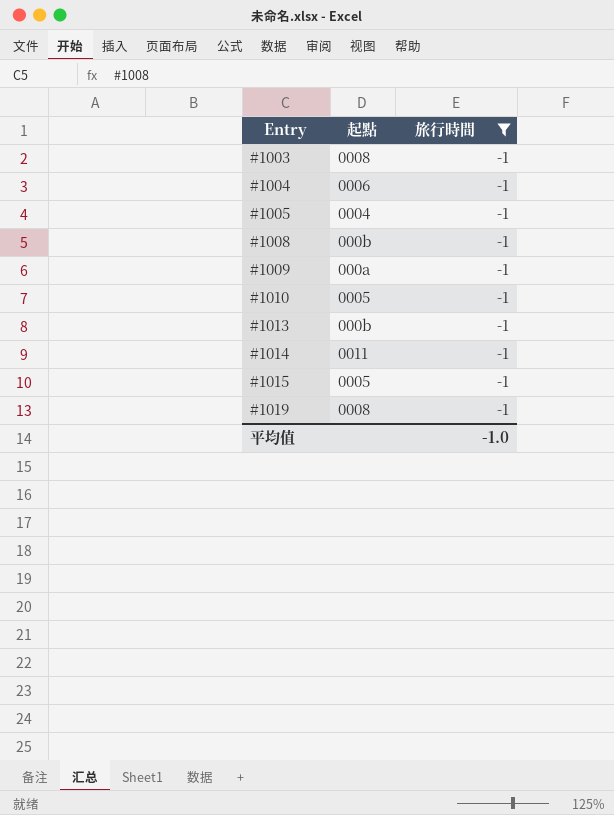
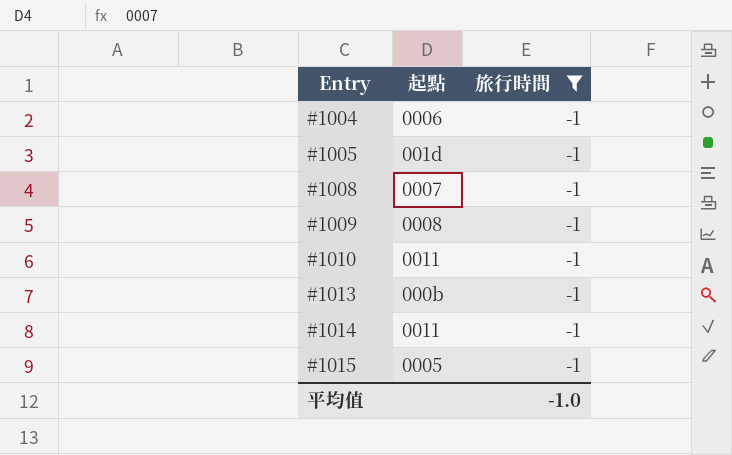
row #1003: 0008 | -1 -> none
row #1019: 0008 | -1 -> none
#1005 | 起點: 0004 -> 001d
#1008 | 起點: 000b -> 0007
#1009 | 起點: 000a -> 0008
#1010 | 起點: 0005 -> 0011

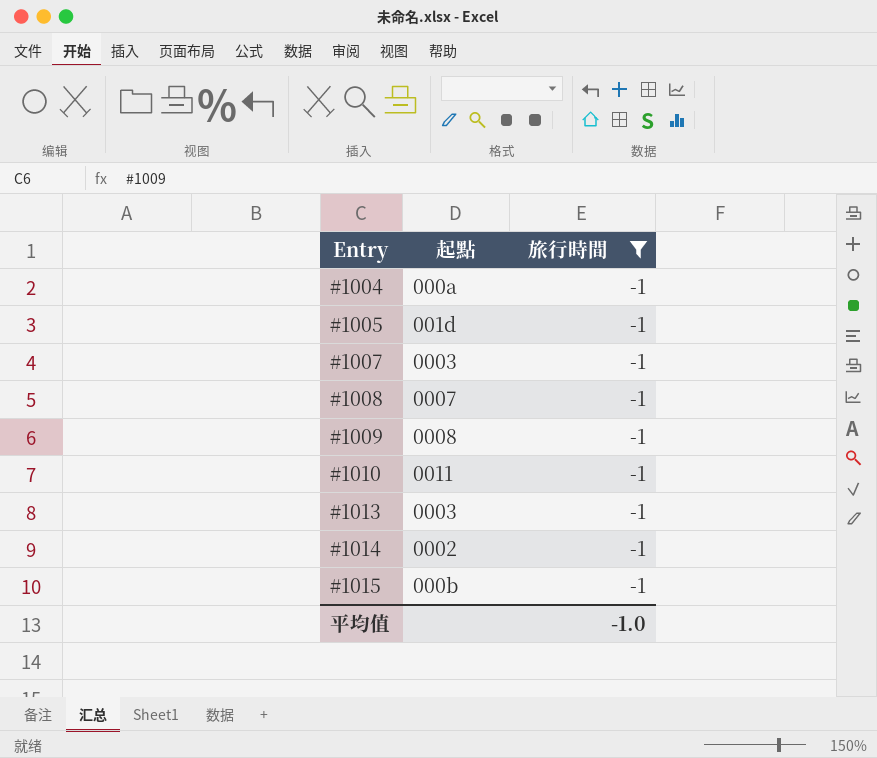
#1004 | 起點: 0006 -> 000a
row #1007: none -> 0003 | -1
#1013 | 起點: 000b -> 0003
#1014 | 起點: 0011 -> 0002
#1015 | 起點: 0005 -> 000b

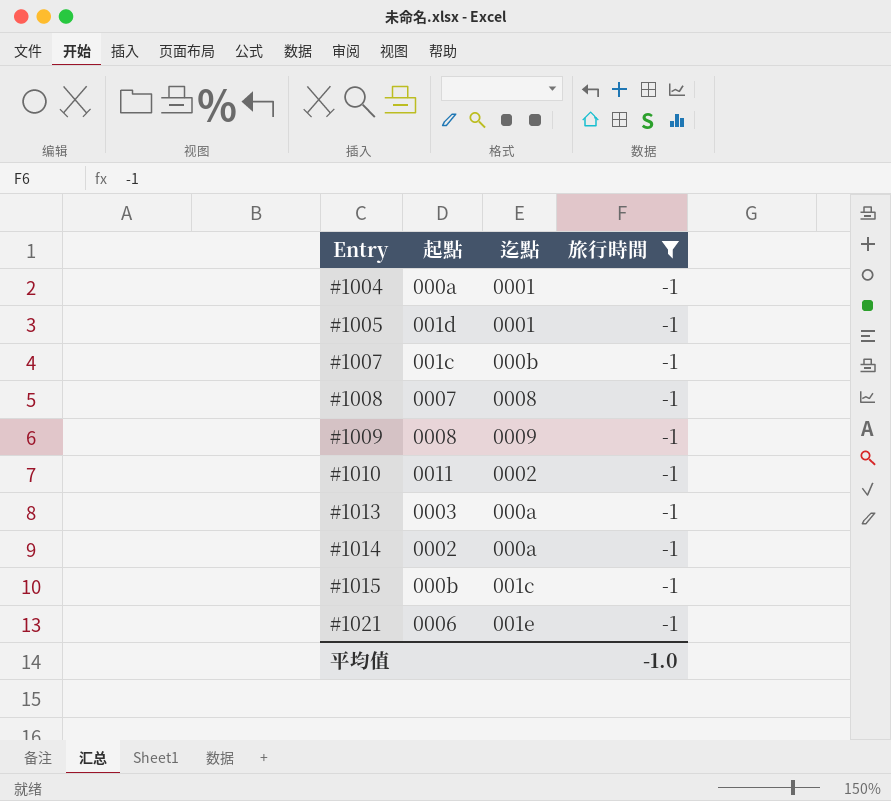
column 迄點 | position: none -> 3
#1007 | 起點: 0003 -> 001c
row #1021: none -> 0006 | 001e | -1

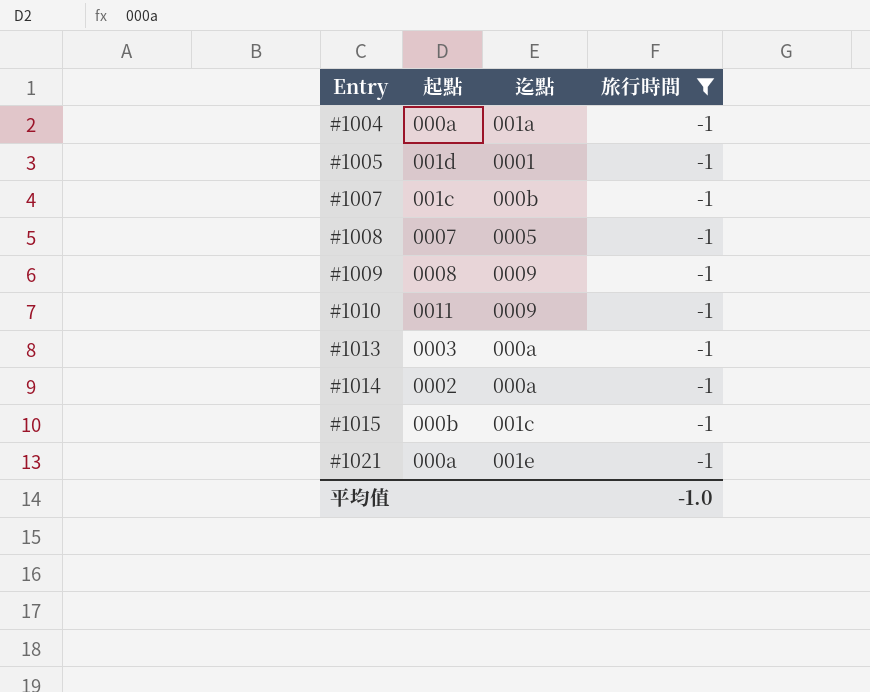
#1004 | 迄點: 0001 -> 001a
#1008 | 迄點: 0008 -> 0005
#1010 | 迄點: 0002 -> 0009
#1021 | 起點: 0006 -> 000a

